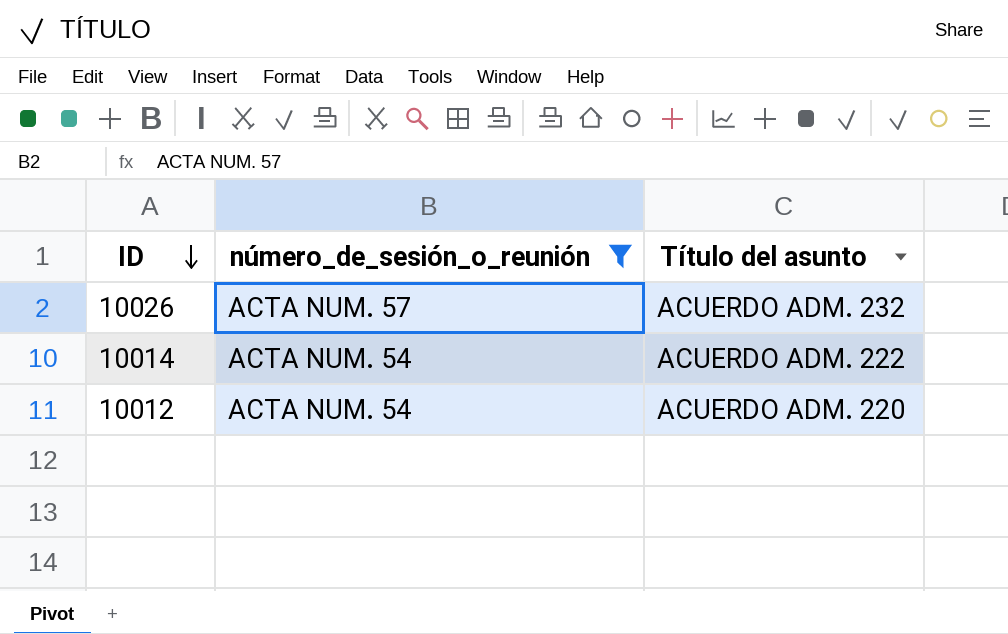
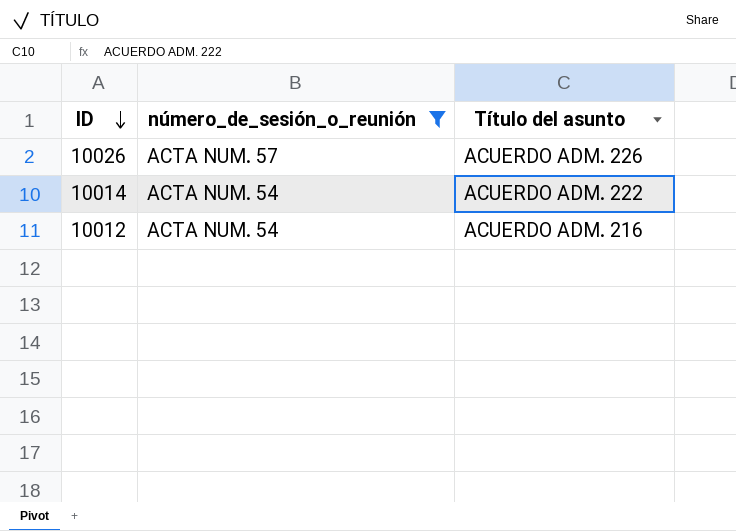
10026 | Título del asunto: ACUERDO ADM. 232 -> ACUERDO ADM. 226
10012 | Título del asunto: ACUERDO ADM. 220 -> ACUERDO ADM. 216

